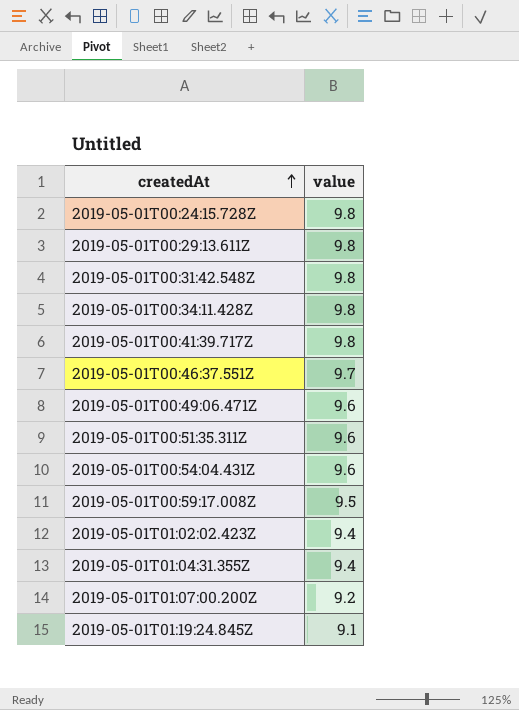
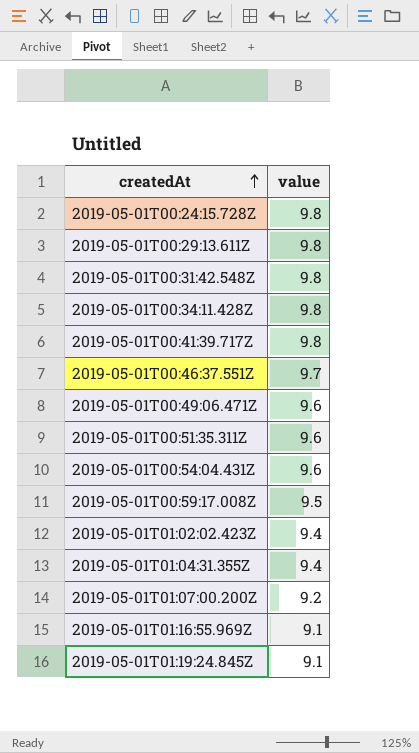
row 2019-05-01T01:16:55.969Z: none -> 9.1

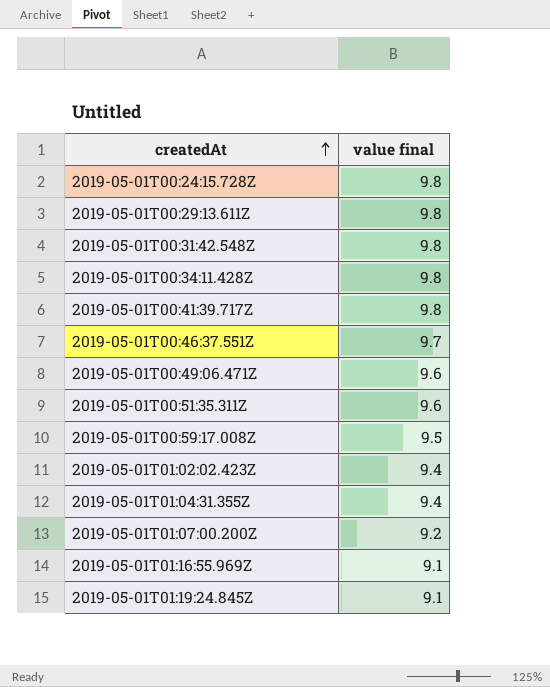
column name: value -> value final
row 2019-05-01T00:54:04.431Z: 9.6 -> none

